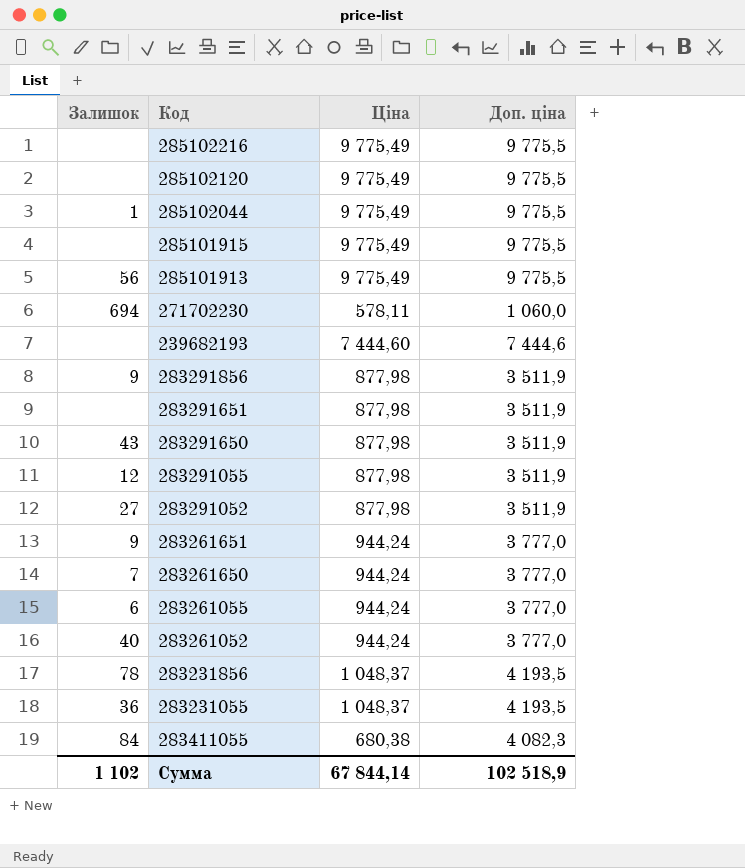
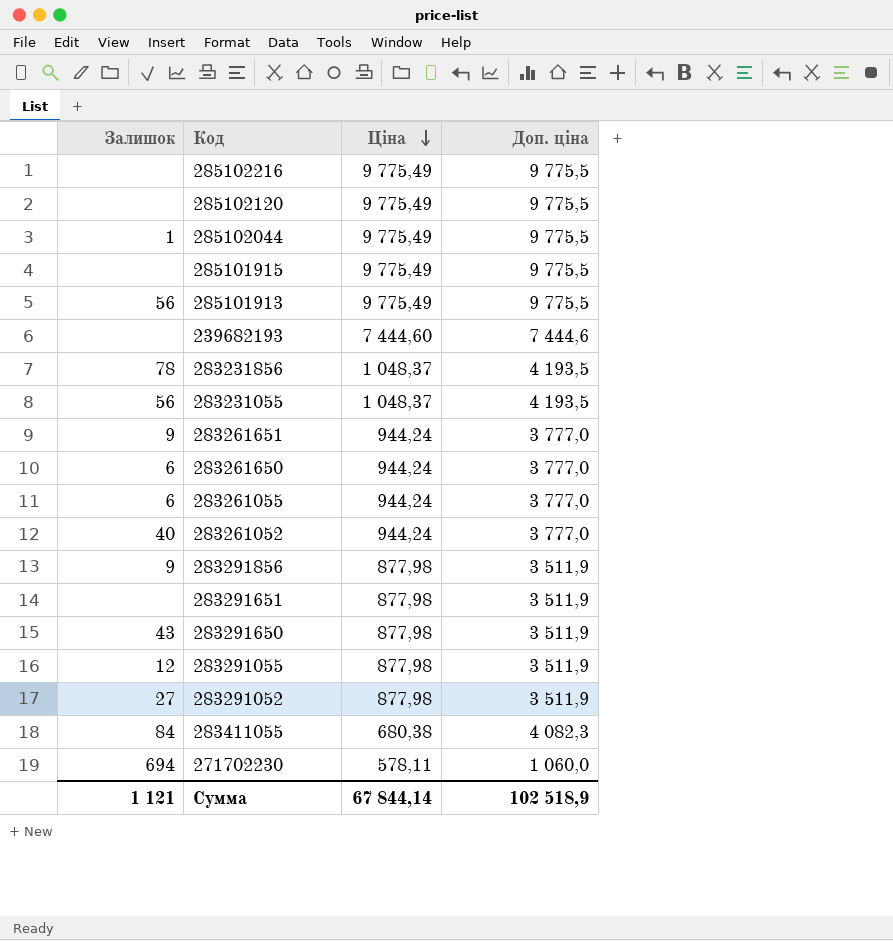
row order: none -> Ціна descending
283231055 | Залишок: 36 -> 56
283261650 | Залишок: 7 -> 6
Сумма | Залишок: 1 102 -> 1 121

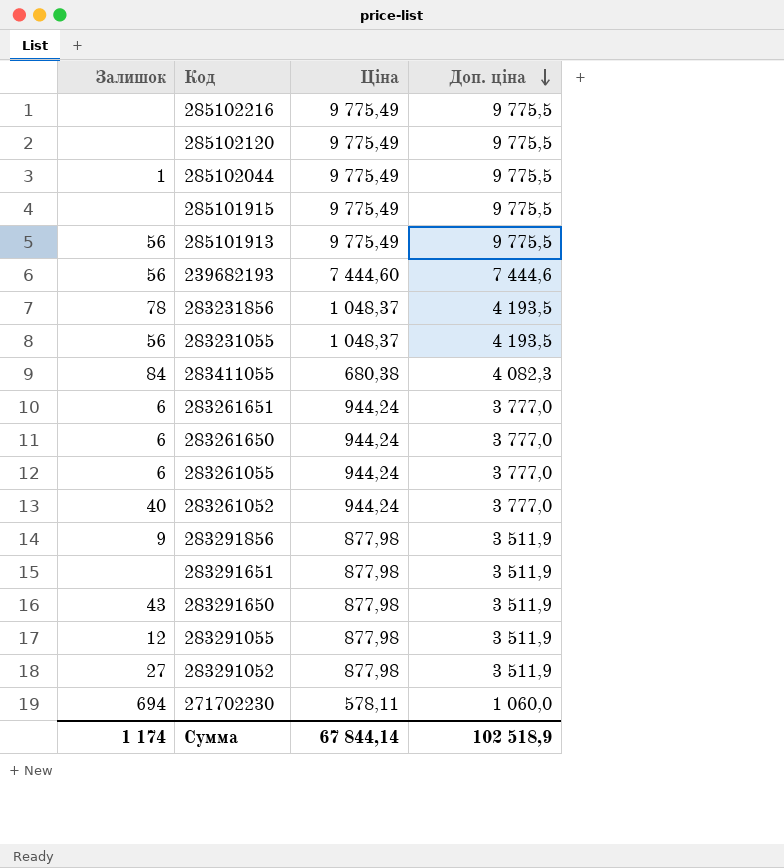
row order: Ціна descending -> Доп. ціна descending
239682193 | Залишок: none -> 56
283261651 | Залишок: 9 -> 6
Сумма | Залишок: 1 121 -> 1 174

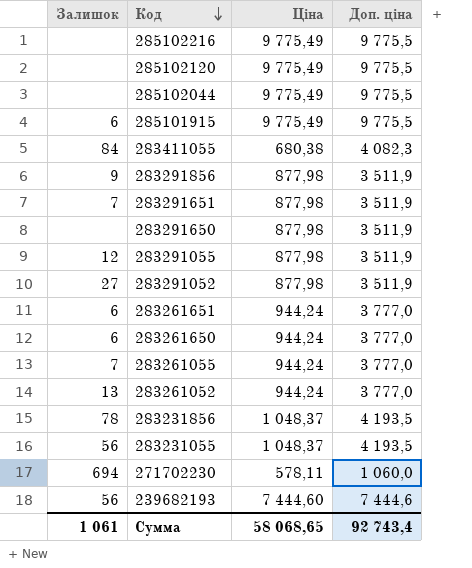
row order: Доп. ціна descending -> Код descending
row 285101913: 56 | 9 775,49 | 9 775,5 -> none
285102044 | Залишок: 1 -> none
285101915 | Залишок: none -> 6
283291651 | Залишок: none -> 7
283291650 | Залишок: 43 -> none
283261055 | Залишок: 6 -> 7
283261052 | Залишок: 40 -> 13
Сумма | Залишок: 1 174 -> 1 061
Сумма | Ціна: 67 844,14 -> 58 068,65
Сумма | Доп. ціна: 102 518,9 -> 92 743,4

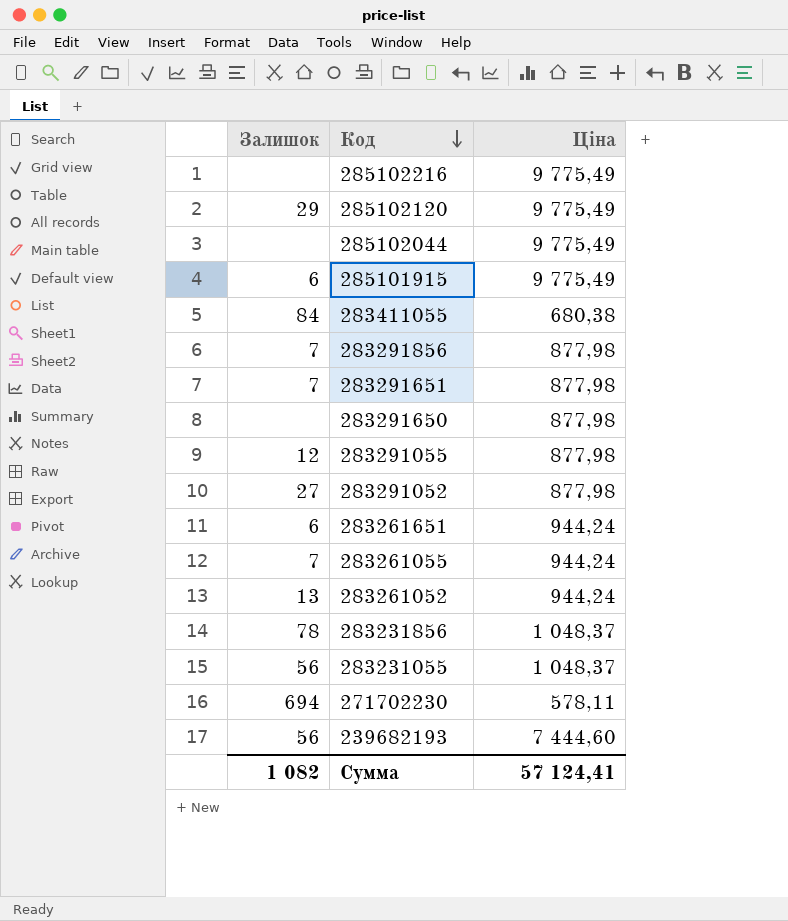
column Доп. ціна | position: 4 -> none
row 283261650: 6 | 944,24 | 3 777,0 -> none
285102120 | Залишок: none -> 29
283291856 | Залишок: 9 -> 7
Сумма | Залишок: 1 061 -> 1 082
Сумма | Ціна: 58 068,65 -> 57 124,41

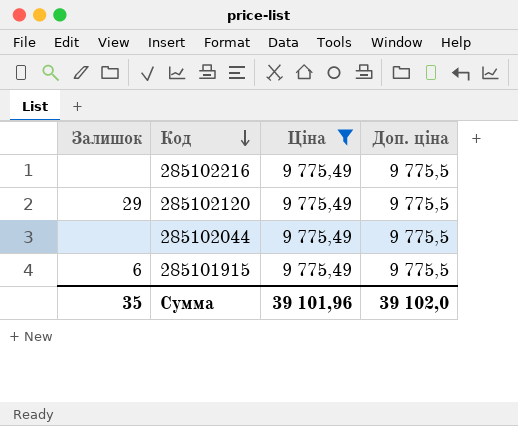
filter: none -> Ціна = 9 775,49
column Доп. ціна | position: none -> 4
Сумма | Залишок: 1 082 -> 35
Сумма | Ціна: 57 124,41 -> 39 101,96

